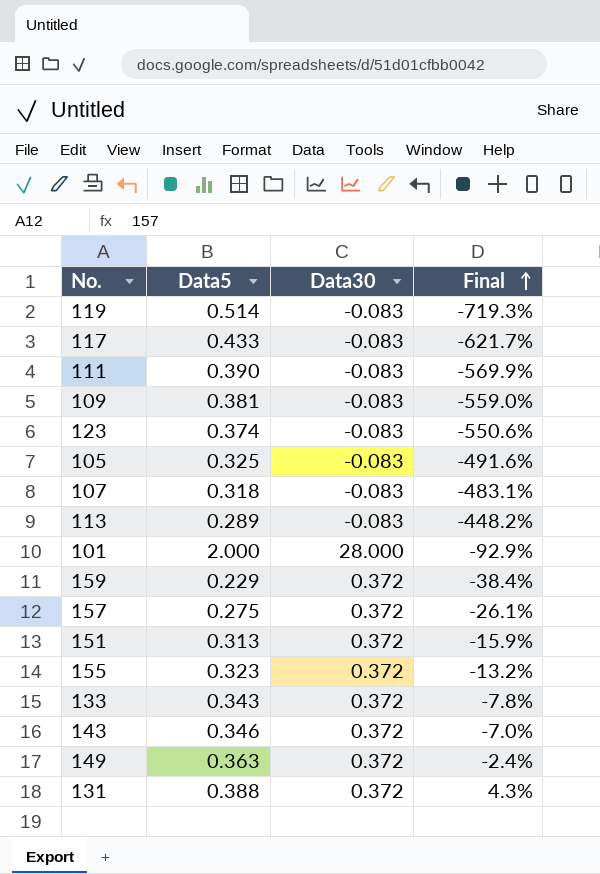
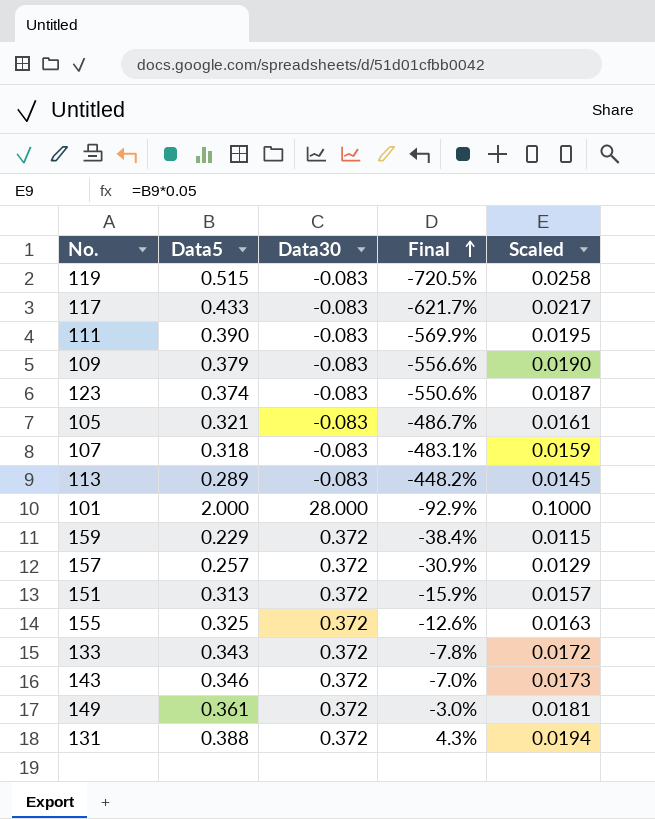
column Scaled | formula: none -> [Data5] * 0.05
119 | Data5: 0.514 -> 0.515
119 | Final: -719.3% -> -720.5%
109 | Data5: 0.381 -> 0.379
109 | Final: -559.0% -> -556.6%
105 | Data5: 0.325 -> 0.321
105 | Final: -491.6% -> -486.7%
157 | Data5: 0.275 -> 0.257
157 | Final: -26.1% -> -30.9%
155 | Data5: 0.323 -> 0.325
155 | Final: -13.2% -> -12.6%
149 | Data5: 0.363 -> 0.361
149 | Final: -2.4% -> -3.0%

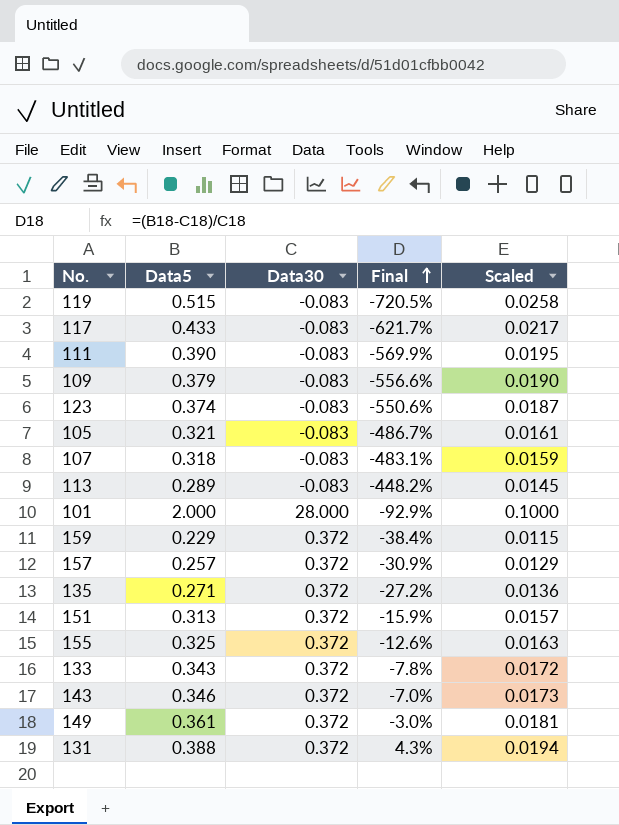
row 135: none -> 0.271 | 0.372 | -27.2% | 0.0136

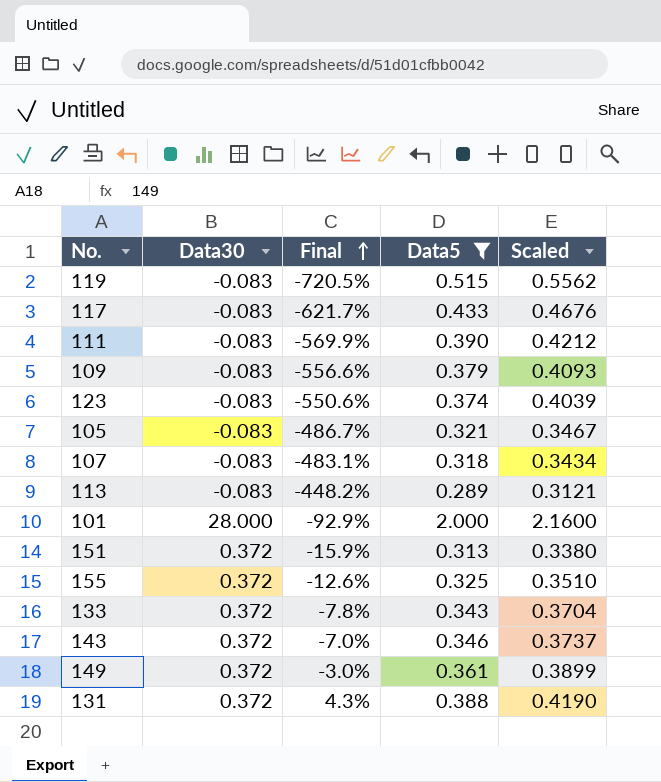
filter: none -> Data5 >= 0.289
column Data5 | position: 2 -> 4
column Scaled | formula: [Data5] * 0.05 -> [Data5] * 1.08

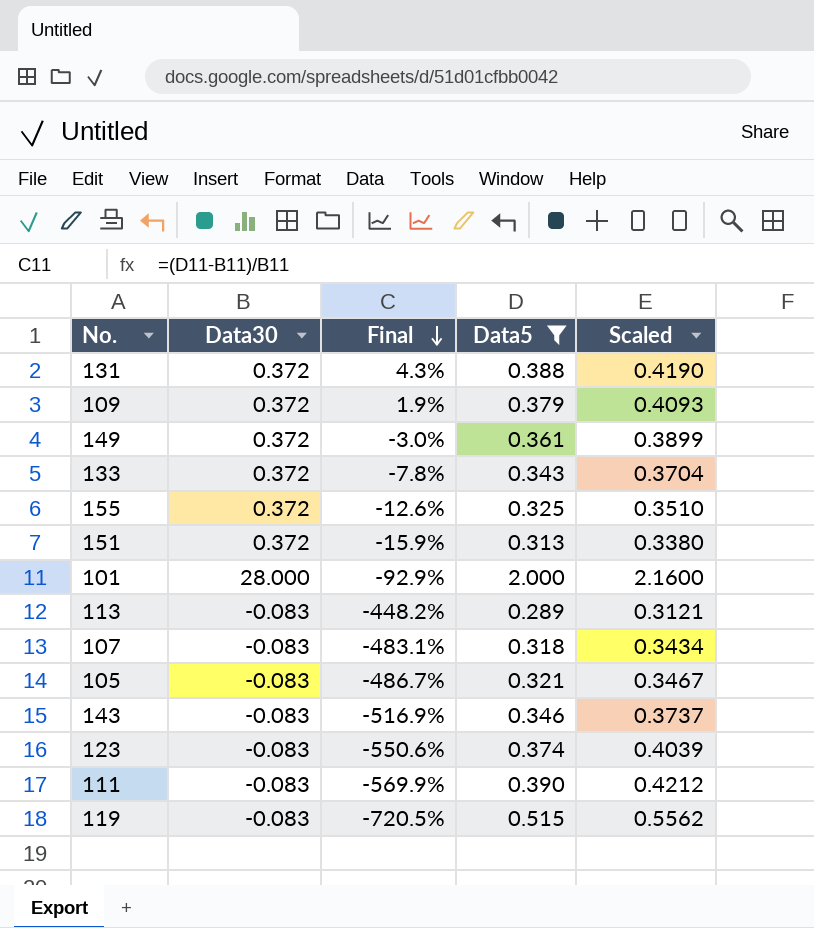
row order: Final ascending -> Final descending
row 117: -0.083 | -621.7% | 0.433 | 0.4676 -> none
109 | Data30: -0.083 -> 0.372
109 | Final: -556.6% -> 1.9%
143 | Data30: 0.372 -> -0.083
143 | Final: -7.0% -> -516.9%

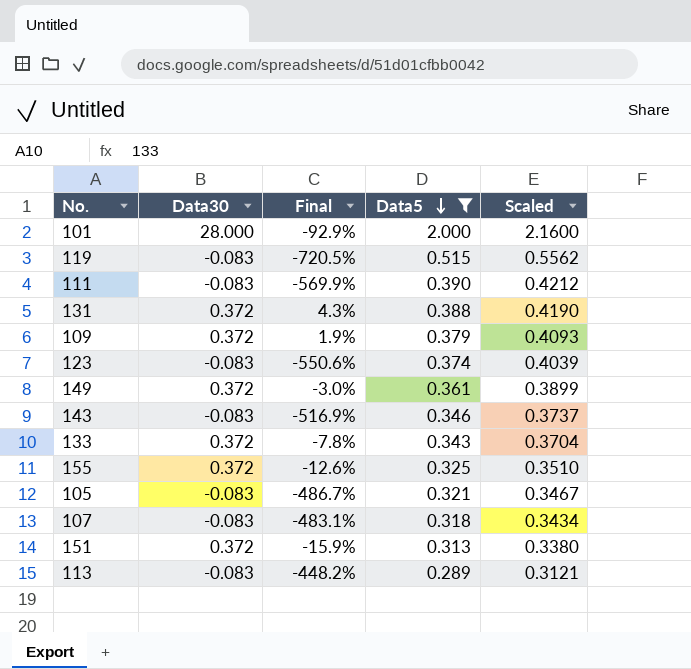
row order: Final descending -> Data5 descending

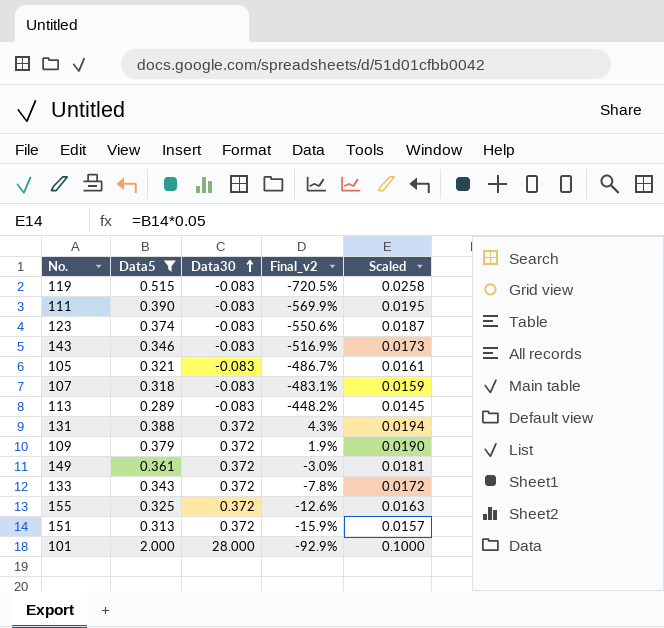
row order: Data5 descending -> Data30 ascending
column Data5 | position: 4 -> 2
column name: Final -> Final_v2
column Scaled | formula: [Data5] * 1.08 -> [Data5] * 0.05

